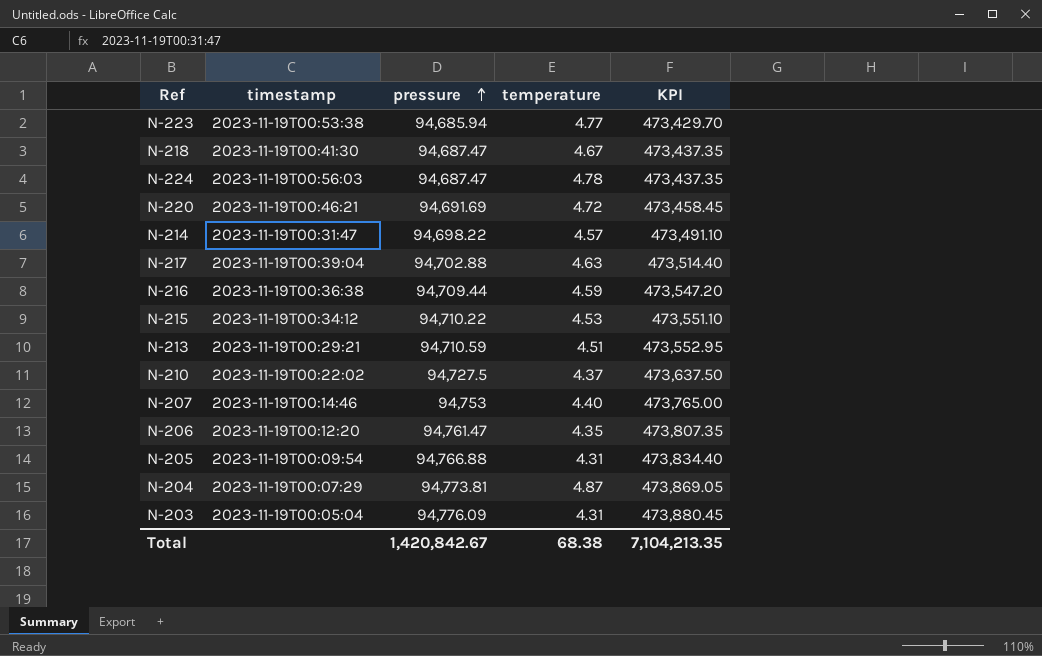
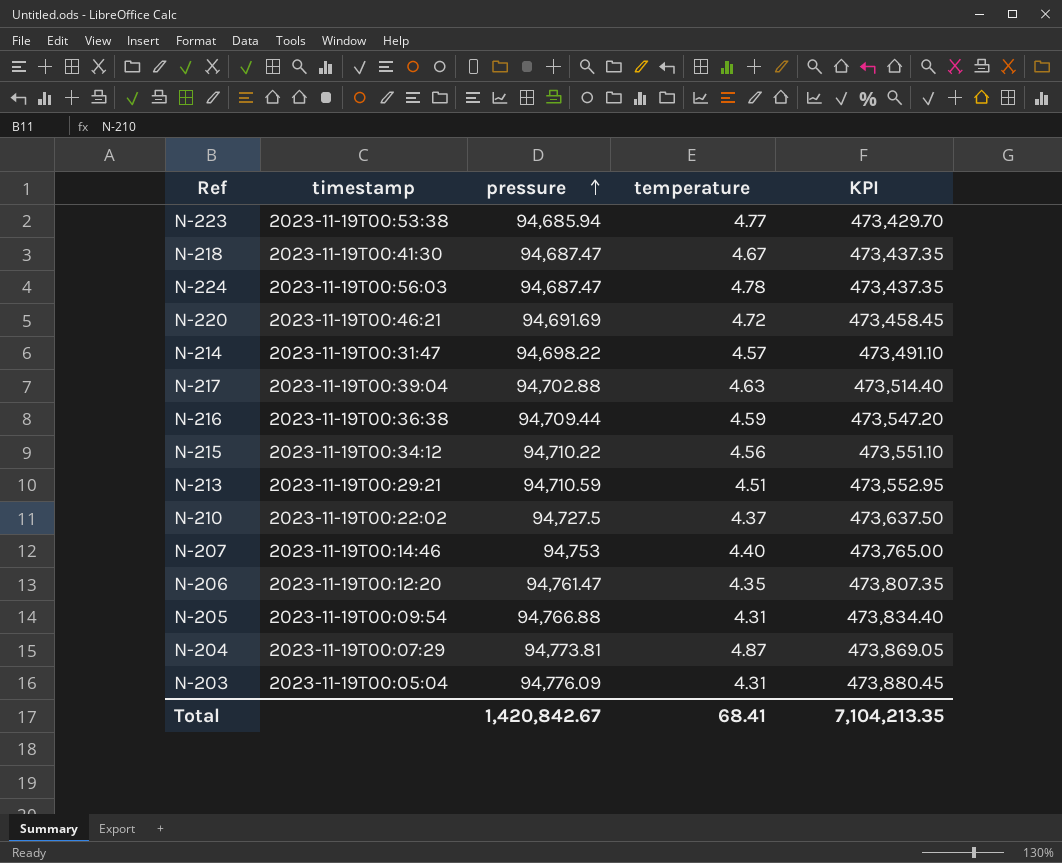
N-215 | temperature: 4.53 -> 4.56
Total | temperature: 68.38 -> 68.41

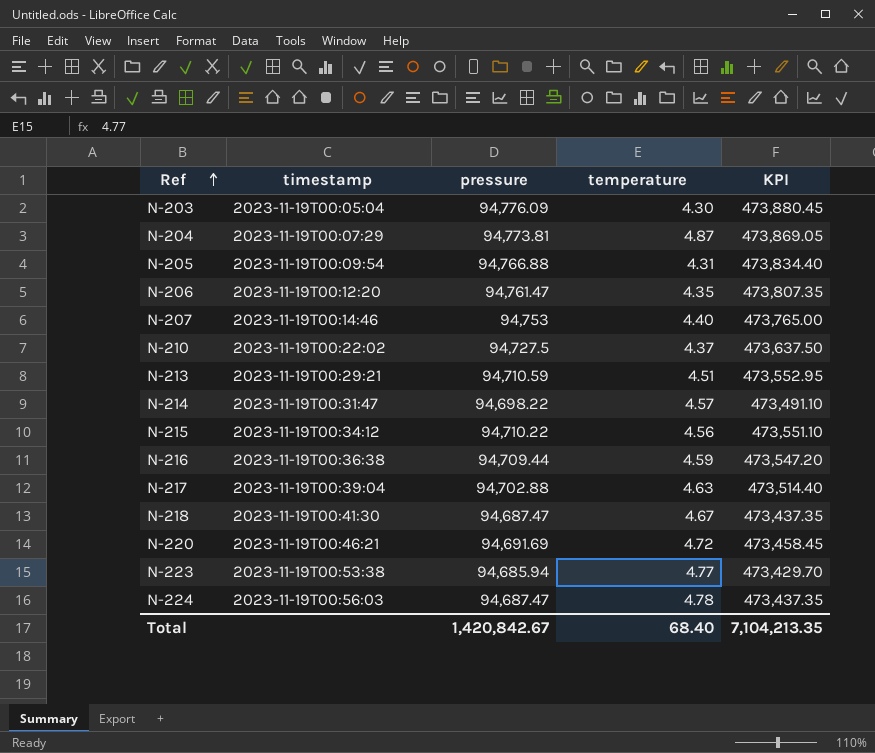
row order: pressure ascending -> Ref ascending
N-203 | temperature: 4.31 -> 4.30
Total | temperature: 68.41 -> 68.40

